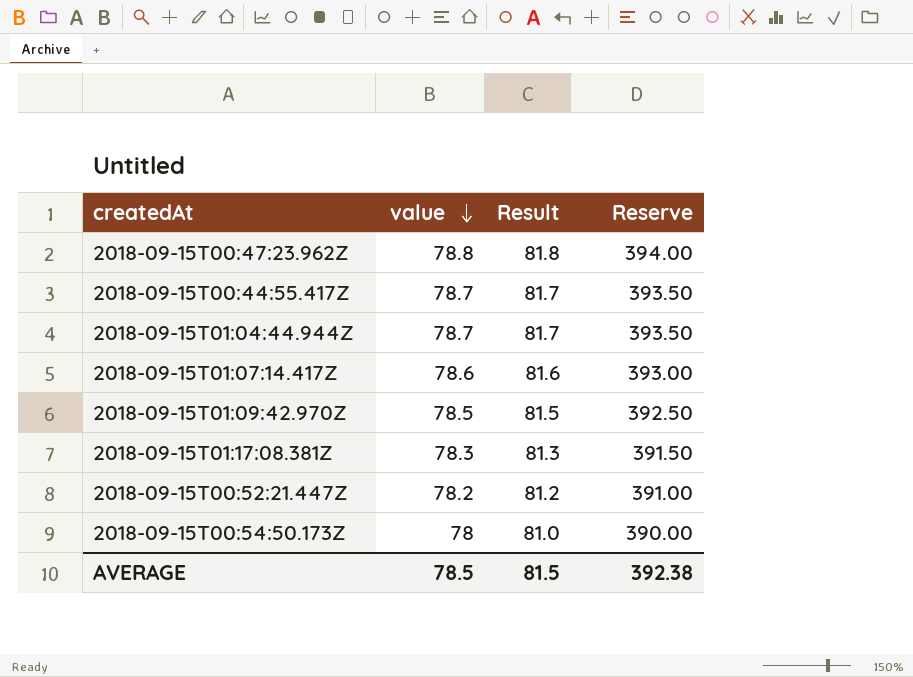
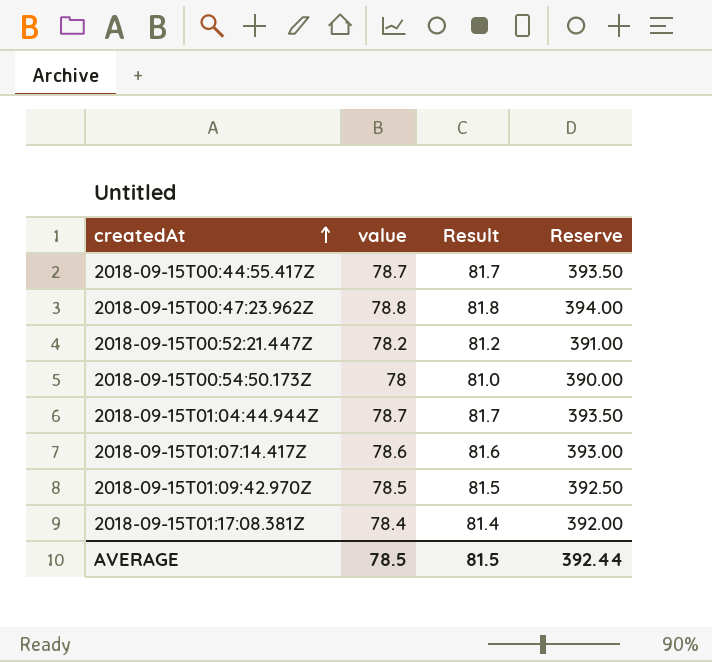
row order: value descending -> createdAt ascending
2018-09-15T01:17:08.381Z | value: 78.3 -> 78.4
2018-09-15T01:17:08.381Z | Result: 81.3 -> 81.4
2018-09-15T01:17:08.381Z | Reserve: 391.50 -> 392.00
AVERAGE | Reserve: 392.38 -> 392.44

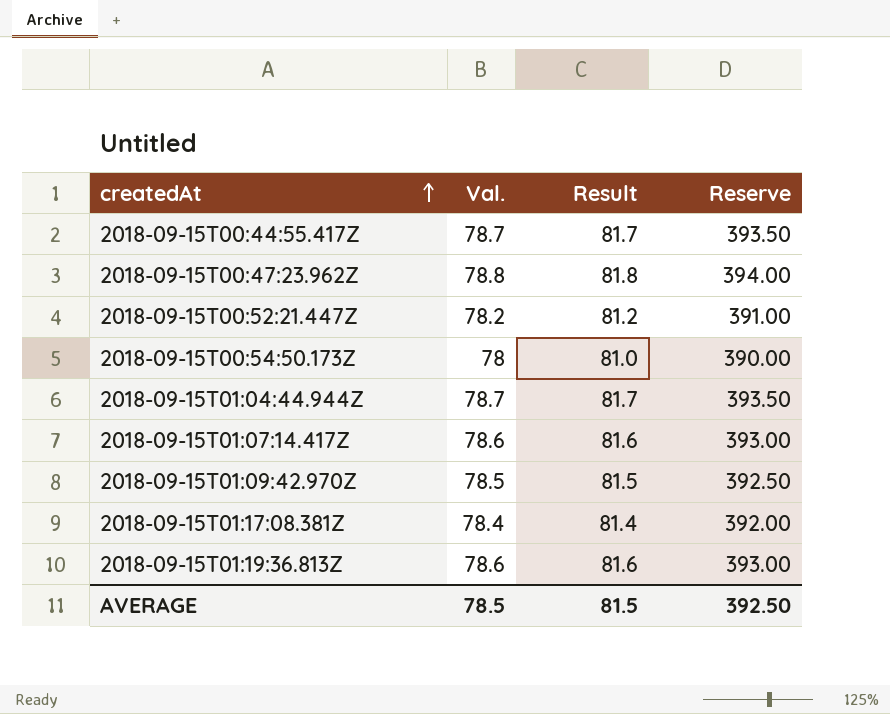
column name: value -> Val.
row 2018-09-15T01:19:36.813Z: none -> 78.6 | 81.6 | 393.00
AVERAGE | Reserve: 392.44 -> 392.50

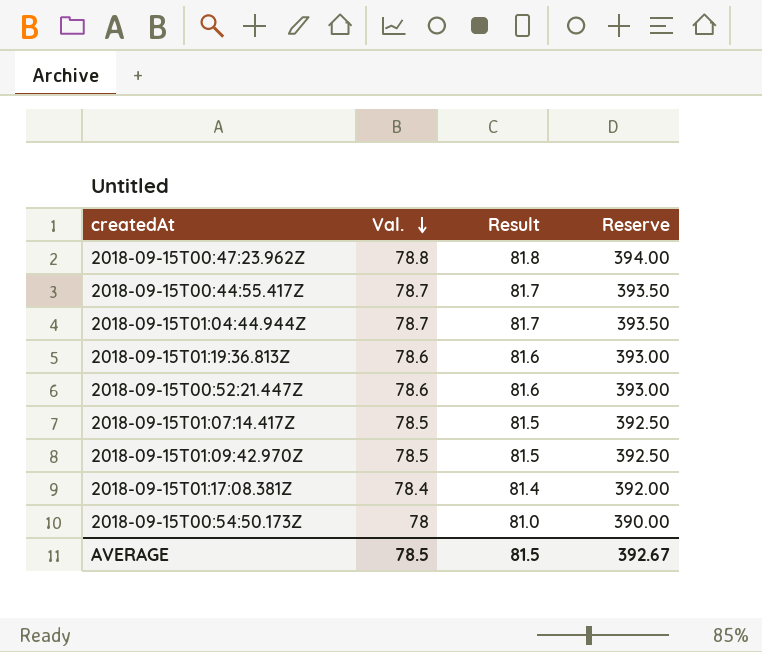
row order: createdAt ascending -> Val. descending
2018-09-15T00:52:21.447Z | Val.: 78.2 -> 78.6
2018-09-15T00:52:21.447Z | Result: 81.2 -> 81.6
2018-09-15T00:52:21.447Z | Reserve: 391.00 -> 393.00
2018-09-15T01:07:14.417Z | Val.: 78.6 -> 78.5
2018-09-15T01:07:14.417Z | Result: 81.6 -> 81.5
2018-09-15T01:07:14.417Z | Reserve: 393.00 -> 392.50
AVERAGE | Reserve: 392.50 -> 392.67

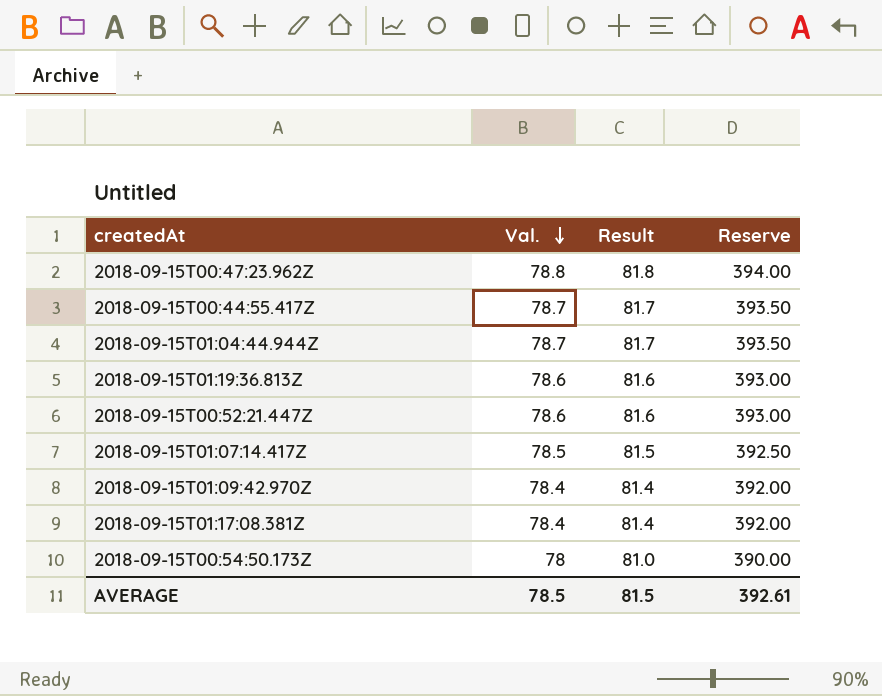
2018-09-15T01:09:42.970Z | Val.: 78.5 -> 78.4
2018-09-15T01:09:42.970Z | Result: 81.5 -> 81.4
2018-09-15T01:09:42.970Z | Reserve: 392.50 -> 392.00
AVERAGE | Reserve: 392.67 -> 392.61

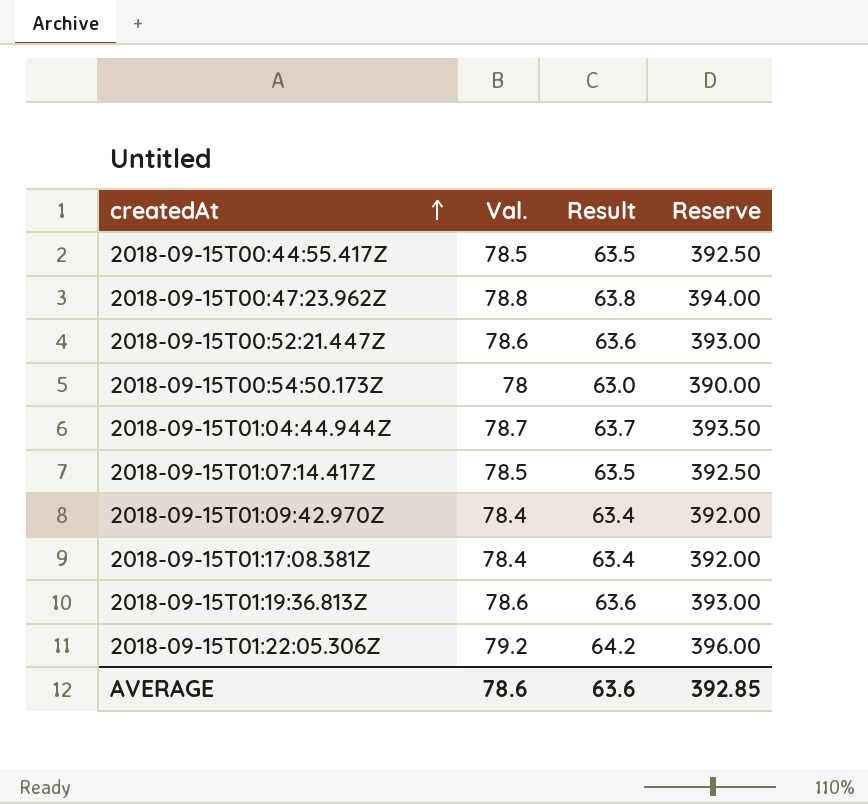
row order: Val. descending -> createdAt ascending
column Result | formula: [Val.] + 3 -> [Val.] - 15
2018-09-15T00:44:55.417Z | Val.: 78.7 -> 78.5
2018-09-15T00:44:55.417Z | Reserve: 393.50 -> 392.50
row 2018-09-15T01:22:05.306Z: none -> 79.2 | 64.2 | 396.00
AVERAGE | Val.: 78.5 -> 78.6
AVERAGE | Result: 81.5 -> 63.6
AVERAGE | Reserve: 392.61 -> 392.85

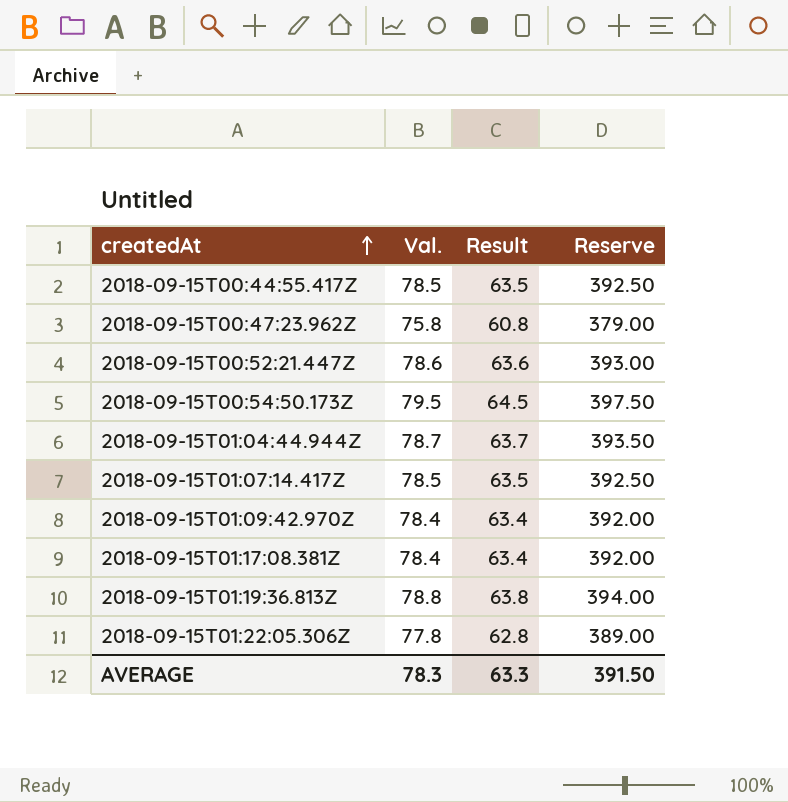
2018-09-15T00:47:23.962Z | Val.: 78.8 -> 75.8
2018-09-15T00:47:23.962Z | Result: 63.8 -> 60.8
2018-09-15T00:47:23.962Z | Reserve: 394.00 -> 379.00
2018-09-15T00:54:50.173Z | Val.: 78 -> 79.5
2018-09-15T00:54:50.173Z | Result: 63.0 -> 64.5
2018-09-15T00:54:50.173Z | Reserve: 390.00 -> 397.50
2018-09-15T01:19:36.813Z | Val.: 78.6 -> 78.8
2018-09-15T01:19:36.813Z | Result: 63.6 -> 63.8
2018-09-15T01:19:36.813Z | Reserve: 393.00 -> 394.00
2018-09-15T01:22:05.306Z | Val.: 79.2 -> 77.8
2018-09-15T01:22:05.306Z | Result: 64.2 -> 62.8
2018-09-15T01:22:05.306Z | Reserve: 396.00 -> 389.00
AVERAGE | Val.: 78.6 -> 78.3
AVERAGE | Result: 63.6 -> 63.3
AVERAGE | Reserve: 392.85 -> 391.50

